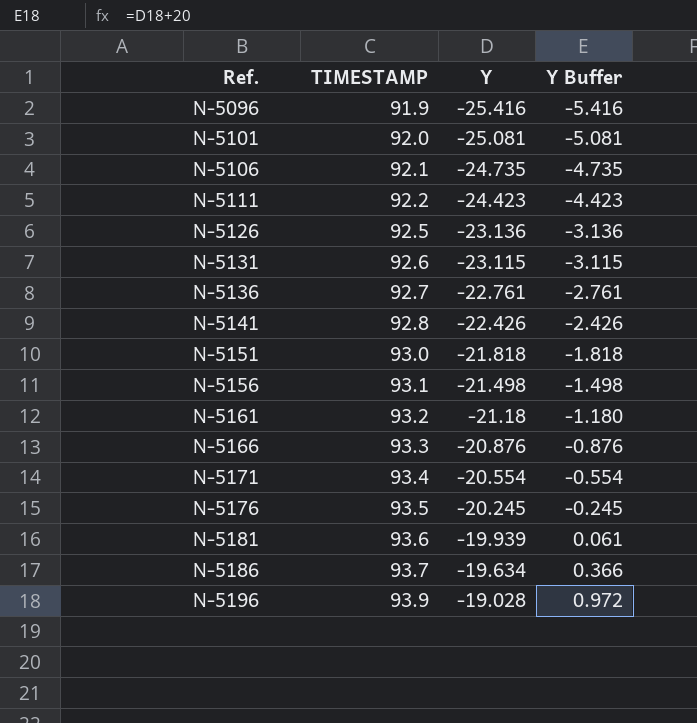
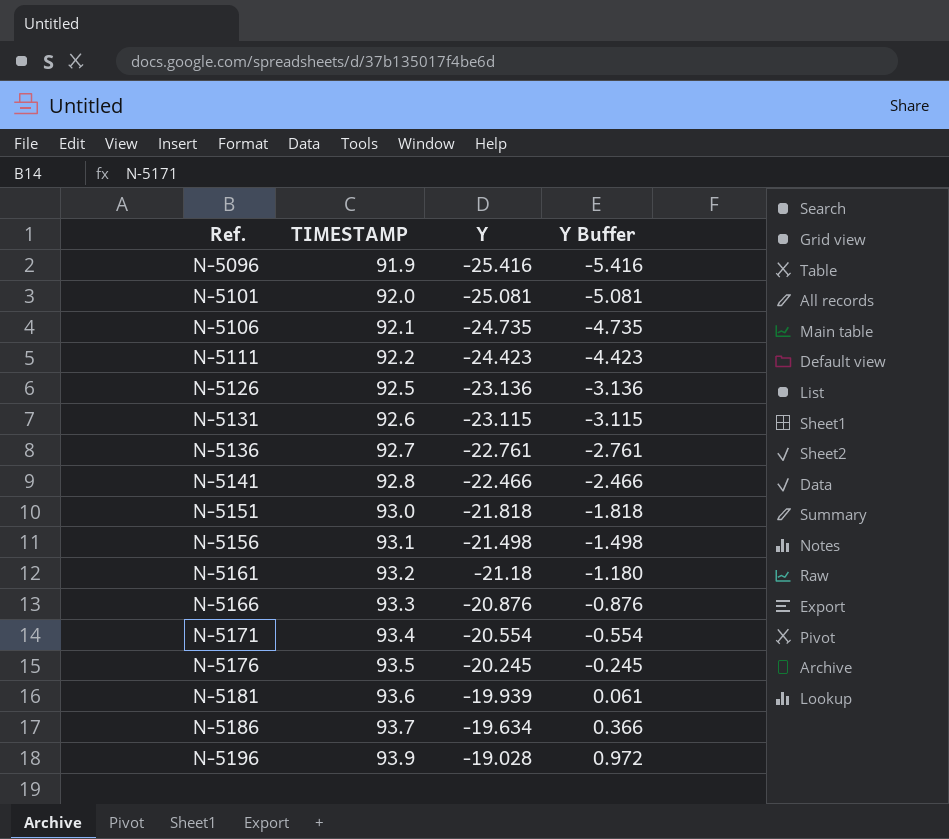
N-5141 | Y: -22.426 -> -22.466
N-5141 | Y Buffer: -2.426 -> -2.466

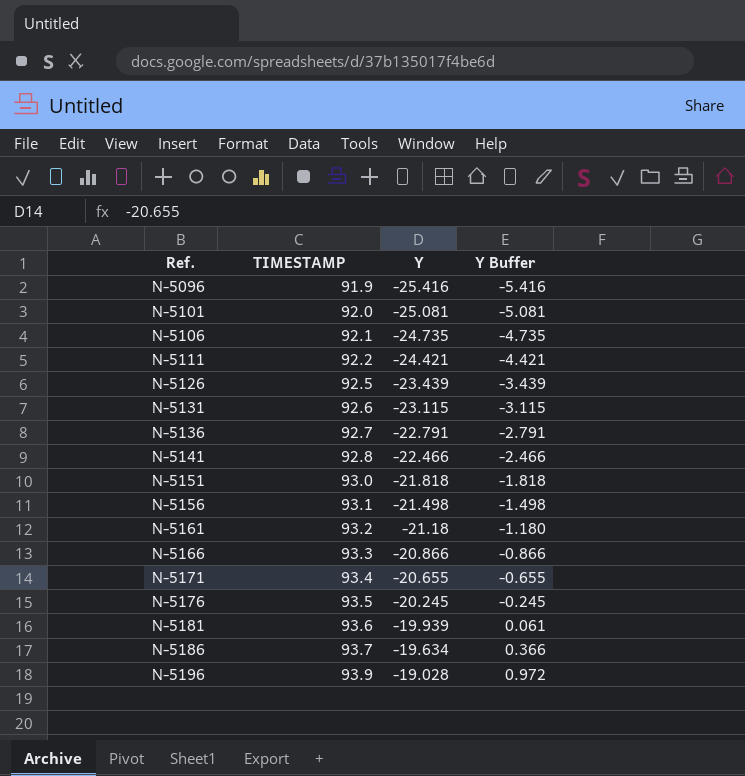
N-5111 | Y: -24.423 -> -24.421
N-5111 | Y Buffer: -4.423 -> -4.421
N-5126 | Y: -23.136 -> -23.439
N-5126 | Y Buffer: -3.136 -> -3.439
N-5136 | Y: -22.761 -> -22.791
N-5136 | Y Buffer: -2.761 -> -2.791
N-5166 | Y: -20.876 -> -20.866
N-5166 | Y Buffer: -0.876 -> -0.866
N-5171 | Y: -20.554 -> -20.655
N-5171 | Y Buffer: -0.554 -> -0.655

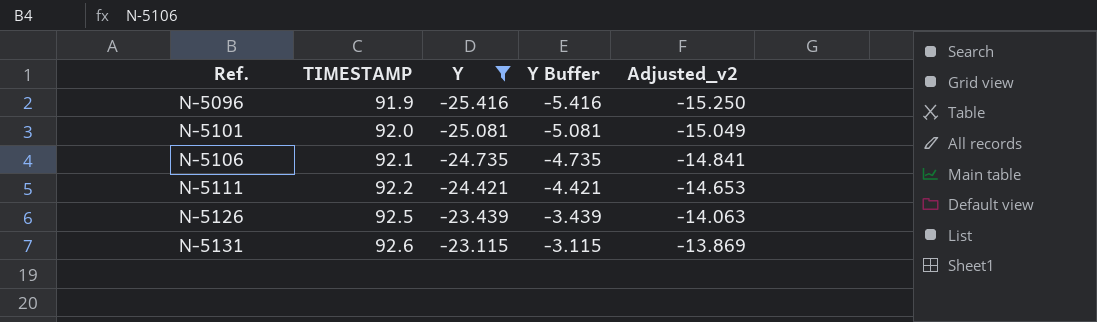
filter: none -> Y <= -23.115
column Adjusted_v2 | formula: none -> [Y] * 0.6

